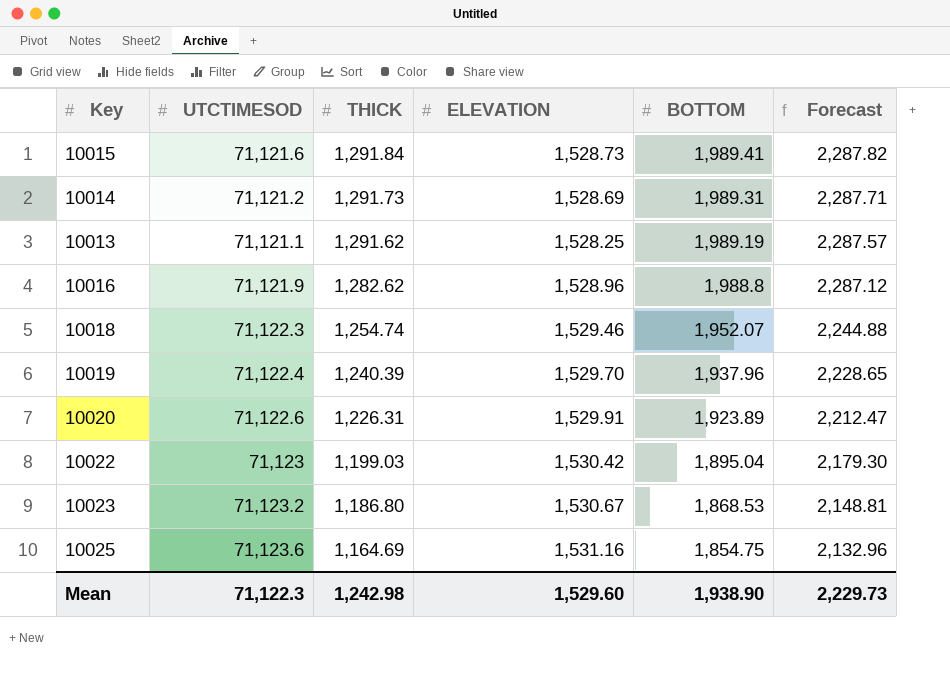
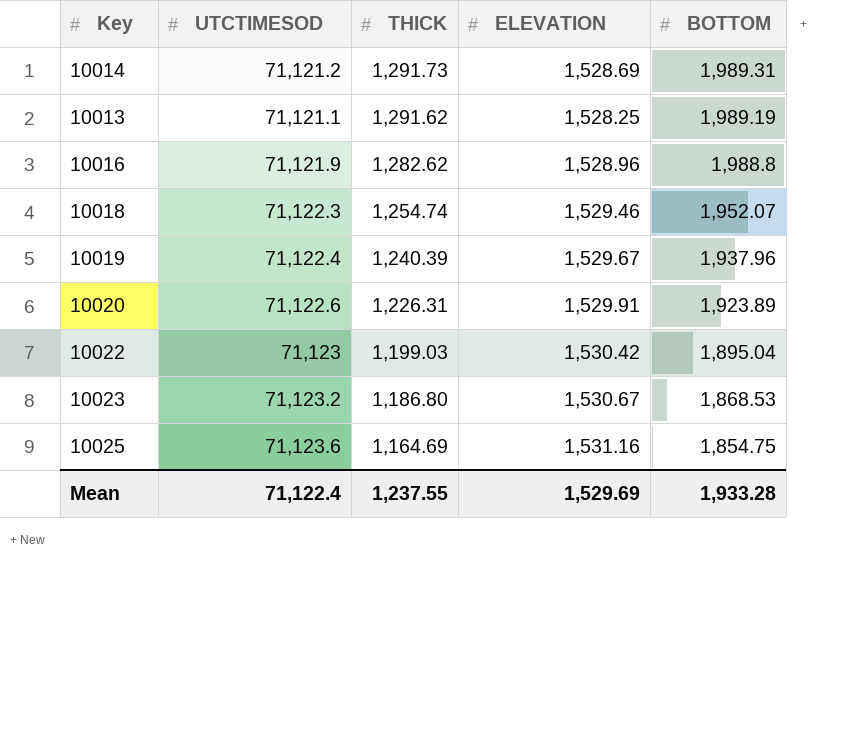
column Forecast | formula: [BOTTOM] * 1.15 -> none
row 10015: 71,121.6 | 1,291.84 | 1,528.73 | 1,989.41 | 2,287.82 -> none
10019 | ELEVATION: 1,529.70 -> 1,529.67
Mean | UTCTIMESOD: 71,122.3 -> 71,122.4
Mean | THICK: 1,242.98 -> 1,237.55
Mean | ELEVATION: 1,529.60 -> 1,529.69
Mean | BOTTOM: 1,938.90 -> 1,933.28

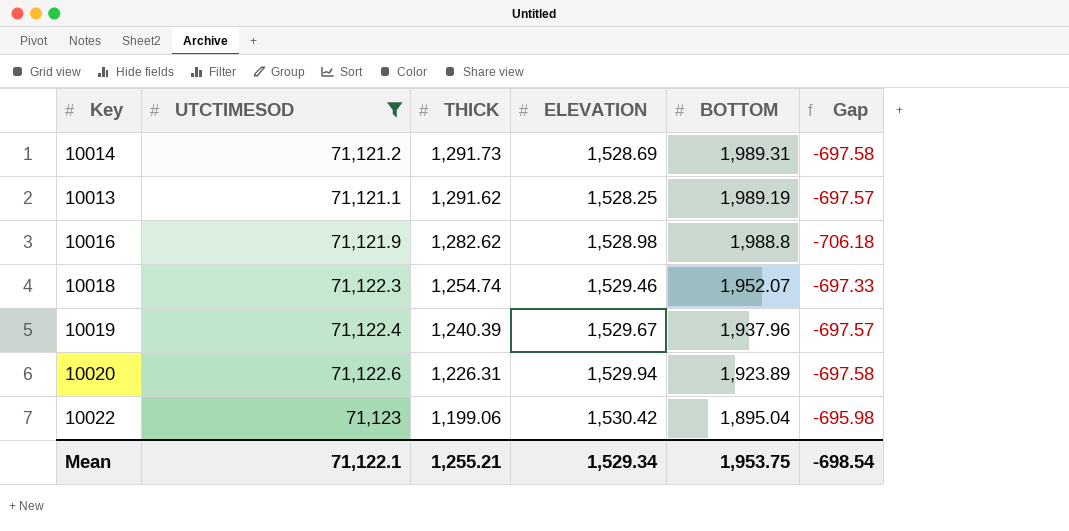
filter: none -> UTCTIMESOD <= 71,123
column Gap | formula: none -> [THICK] - [BOTTOM]
10016 | ELEVATION: 1,528.96 -> 1,528.98
10020 | ELEVATION: 1,529.91 -> 1,529.94
10022 | THICK: 1,199.03 -> 1,199.06
Mean | UTCTIMESOD: 71,122.4 -> 71,122.1
Mean | THICK: 1,237.55 -> 1,255.21
Mean | ELEVATION: 1,529.69 -> 1,529.34
Mean | BOTTOM: 1,933.28 -> 1,953.75

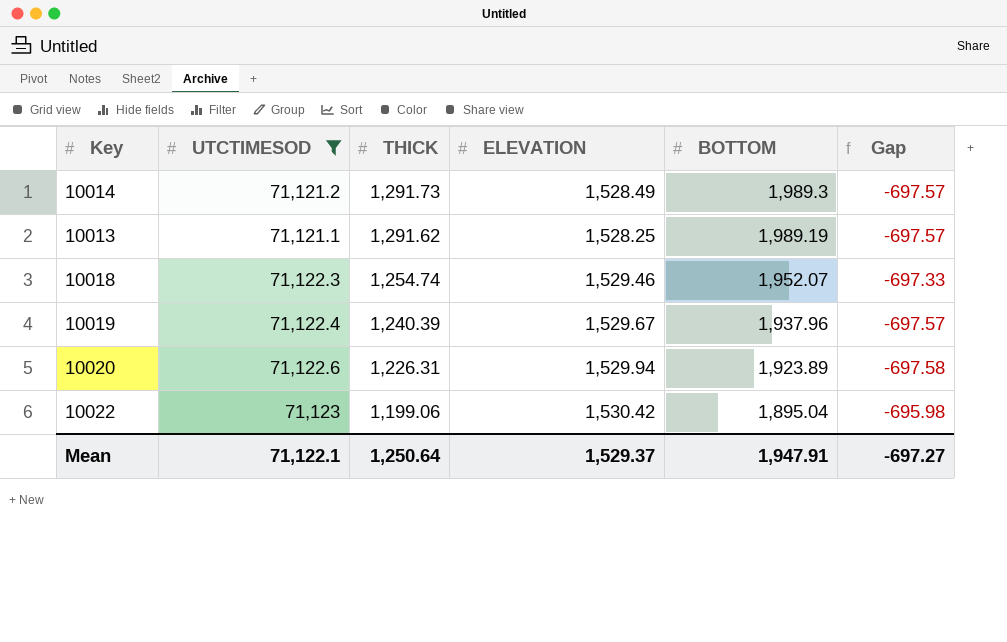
row 10016: 71,121.9 | 1,282.62 | 1,528.98 | 1,988.8 | -706.18 -> none
10014 | ELEVATION: 1,528.69 -> 1,528.49
10014 | BOTTOM: 1,989.31 -> 1,989.3
10014 | Gap: -697.58 -> -697.57
Mean | THICK: 1,255.21 -> 1,250.64
Mean | ELEVATION: 1,529.34 -> 1,529.37
Mean | BOTTOM: 1,953.75 -> 1,947.91
Mean | Gap: -698.54 -> -697.27

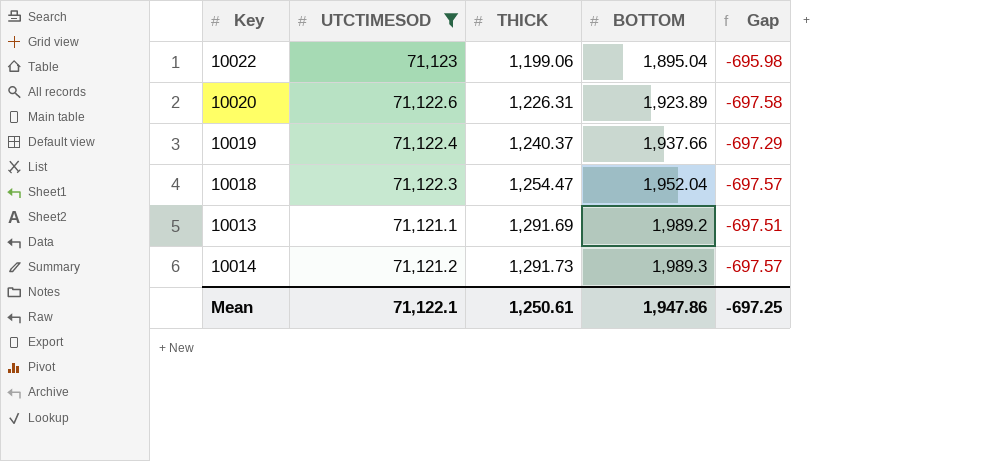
row order: THICK descending -> THICK ascending
column ELEVATION | position: 4 -> none
10019 | THICK: 1,240.39 -> 1,240.37
10019 | BOTTOM: 1,937.96 -> 1,937.66
10019 | Gap: -697.57 -> -697.29
10018 | THICK: 1,254.74 -> 1,254.47
10018 | BOTTOM: 1,952.07 -> 1,952.04
10018 | Gap: -697.33 -> -697.57
10013 | THICK: 1,291.62 -> 1,291.69
10013 | BOTTOM: 1,989.19 -> 1,989.2
10013 | Gap: -697.57 -> -697.51
Mean | THICK: 1,250.64 -> 1,250.61
Mean | BOTTOM: 1,947.91 -> 1,947.86
Mean | Gap: -697.27 -> -697.25

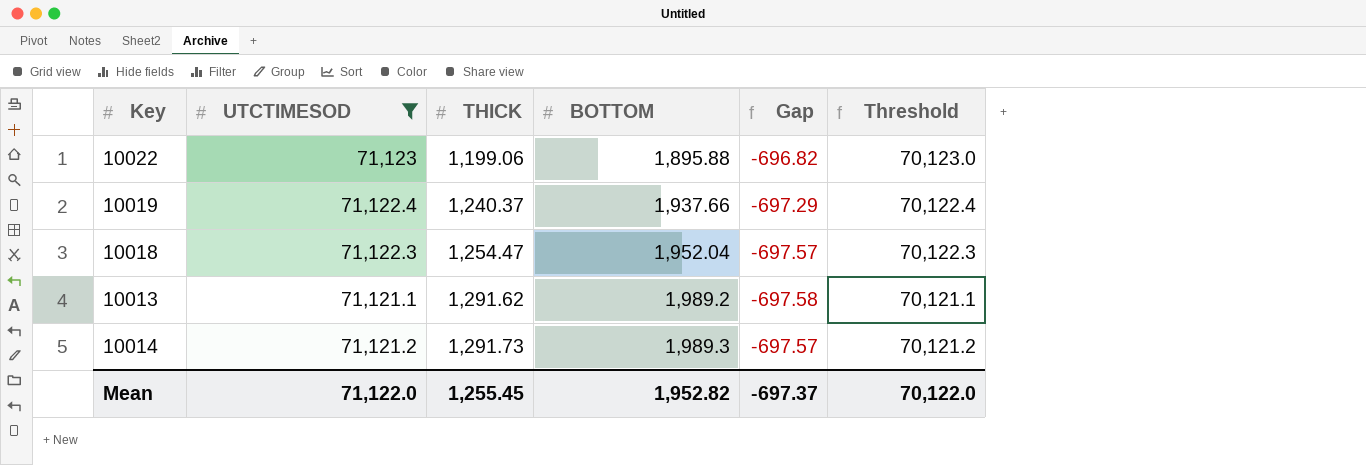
column Threshold | formula: none -> [UTCTIMESOD] - 1000
row 10020: 71,122.6 | 1,226.31 | 1,923.89 | -697.58 -> none
10022 | BOTTOM: 1,895.04 -> 1,895.88
10022 | Gap: -695.98 -> -696.82
10013 | THICK: 1,291.69 -> 1,291.62
10013 | Gap: -697.51 -> -697.58
Mean | UTCTIMESOD: 71,122.1 -> 71,122.0
Mean | THICK: 1,250.61 -> 1,255.45
Mean | BOTTOM: 1,947.86 -> 1,952.82
Mean | Gap: -697.25 -> -697.37

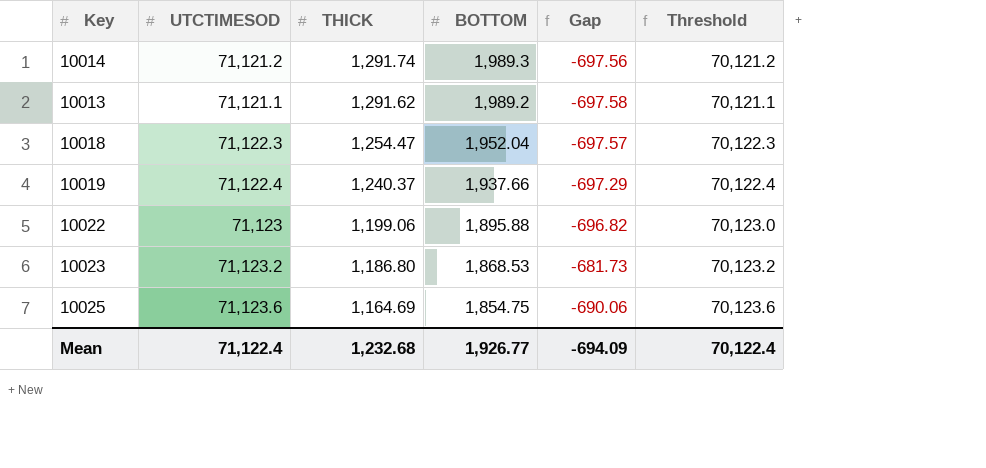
filter: UTCTIMESOD <= 71,123 -> none
row order: THICK ascending -> THICK descending
10014 | THICK: 1,291.73 -> 1,291.74
10014 | Gap: -697.57 -> -697.56
Mean | UTCTIMESOD: 71,122.0 -> 71,122.4
Mean | THICK: 1,255.45 -> 1,232.68
Mean | BOTTOM: 1,952.82 -> 1,926.77
Mean | Gap: -697.37 -> -694.09
Mean | Threshold: 70,122.0 -> 70,122.4

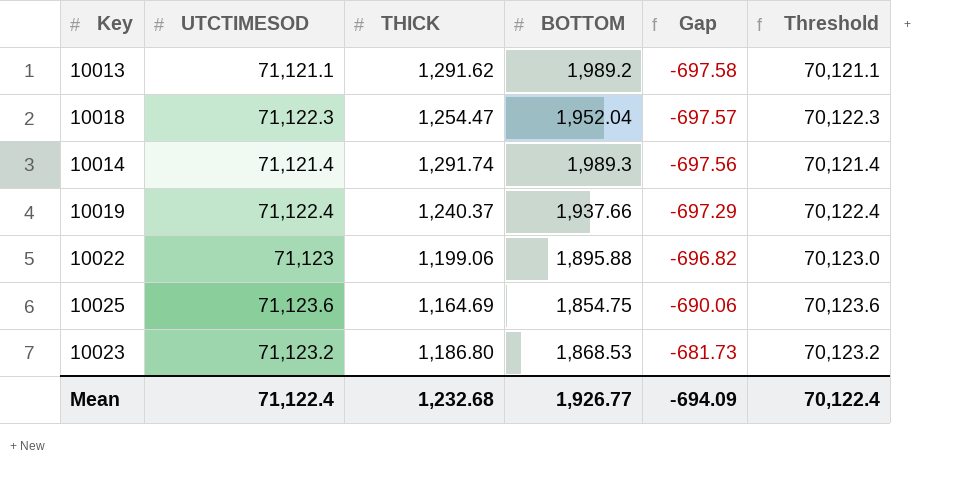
row order: THICK descending -> Gap ascending
10014 | UTCTIMESOD: 71,121.2 -> 71,121.4
10014 | Threshold: 70,121.2 -> 70,121.4

